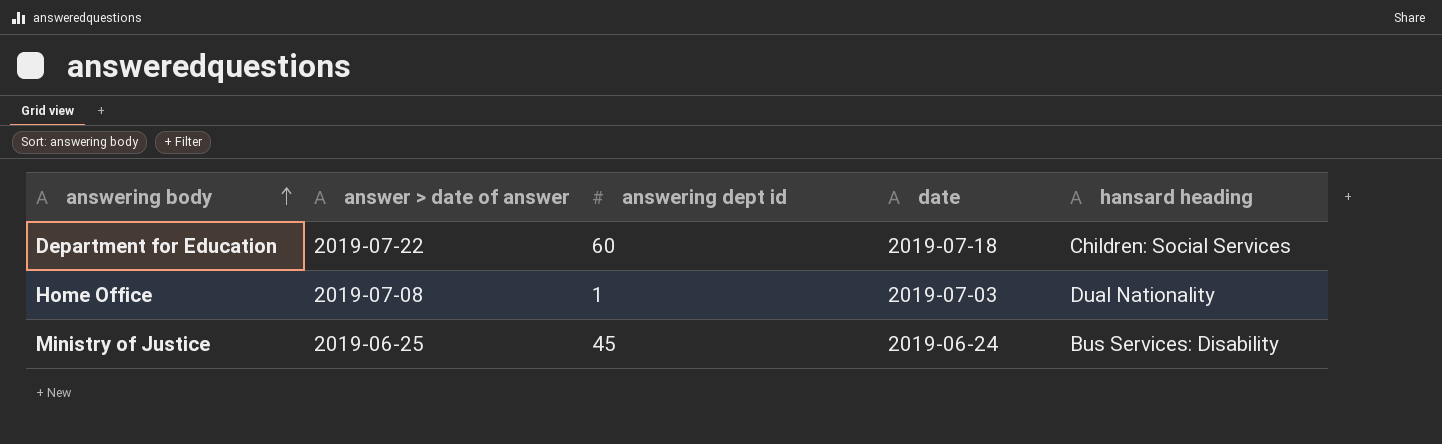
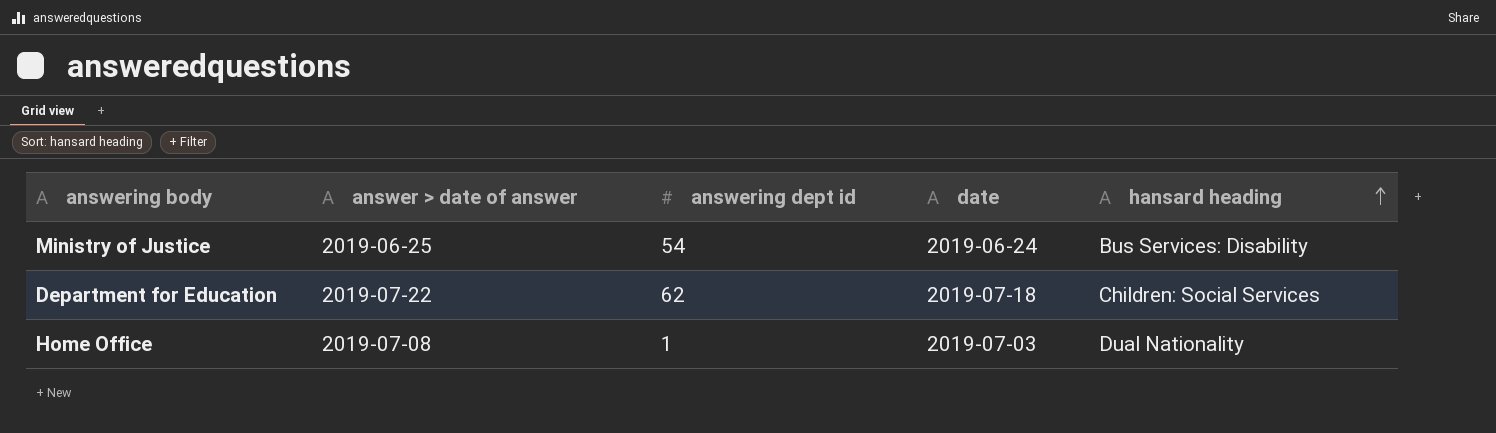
row order: answering body ascending -> hansard heading ascending
Ministry of Justice | answering dept id: 45 -> 54
Department for Education | answering dept id: 60 -> 62

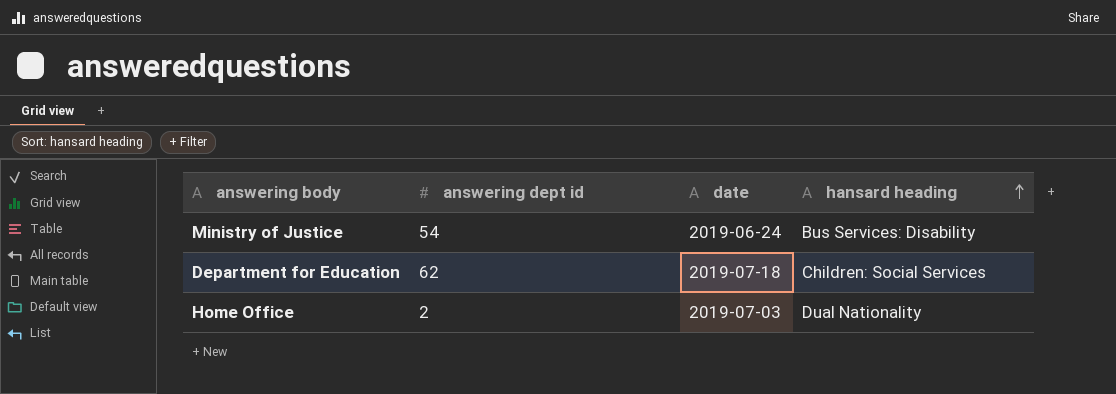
column answer > date of answer | position: 2 -> none
Home Office | answering dept id: 1 -> 2

